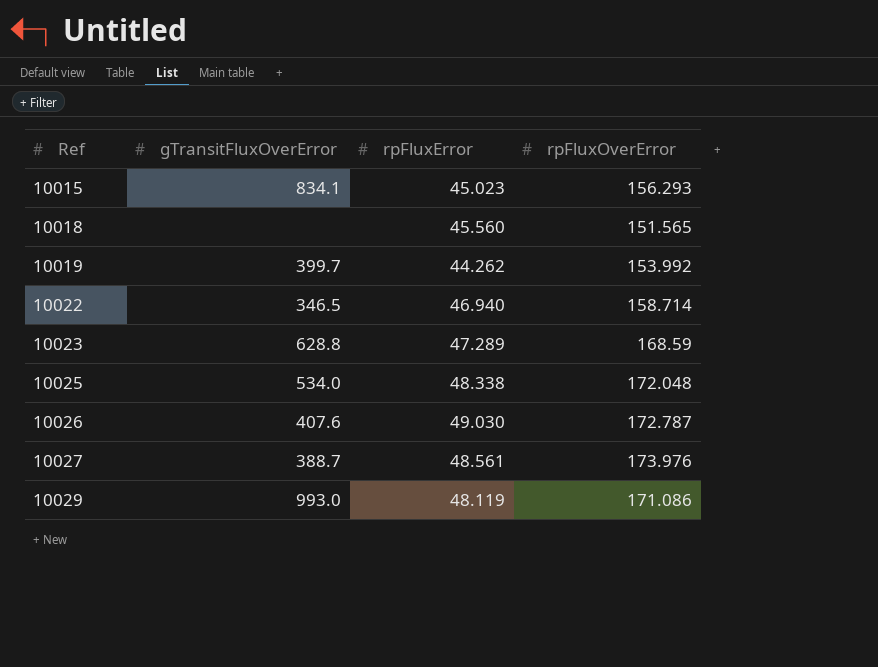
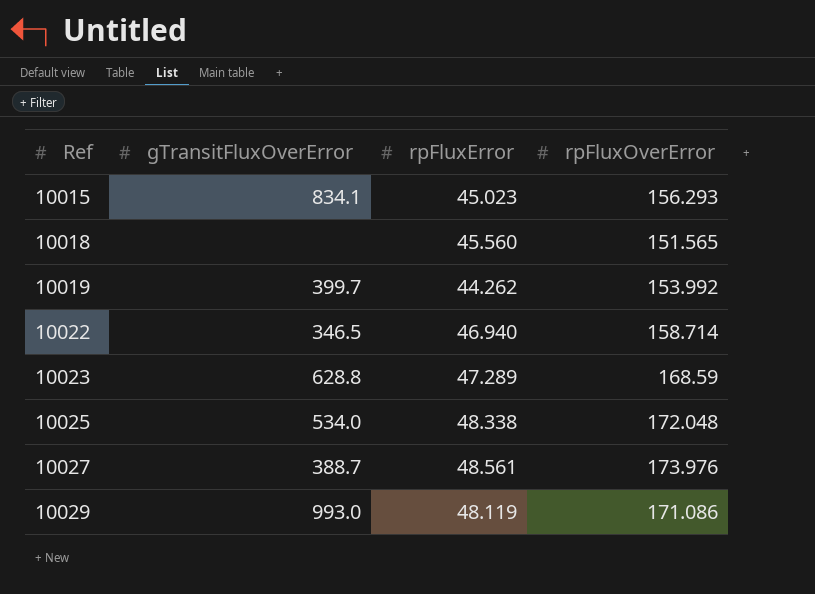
row 10026: 407.6 | 49.030 | 172.787 -> none

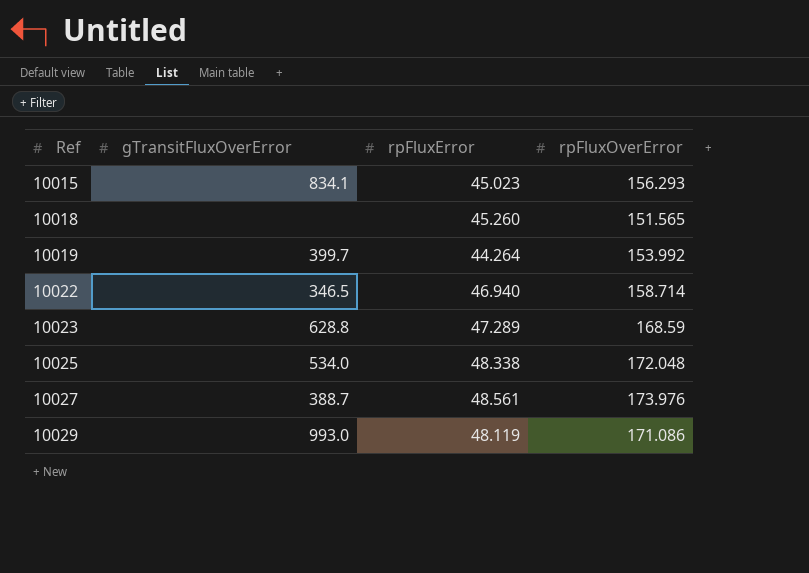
10018 | rpFluxError: 45.560 -> 45.260
10019 | rpFluxError: 44.262 -> 44.264

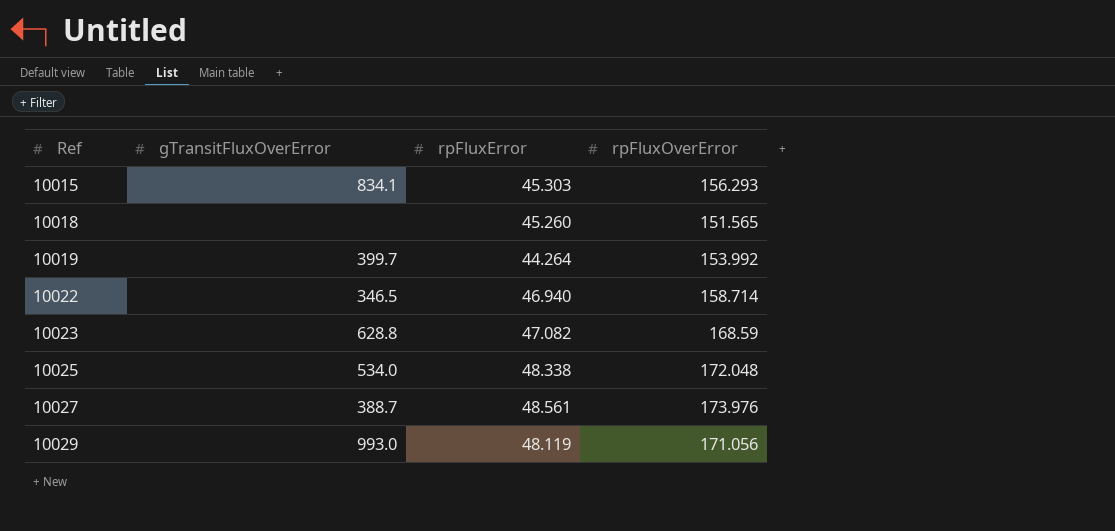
10015 | rpFluxError: 45.023 -> 45.303
10023 | rpFluxError: 47.289 -> 47.082
10029 | rpFluxOverError: 171.086 -> 171.056

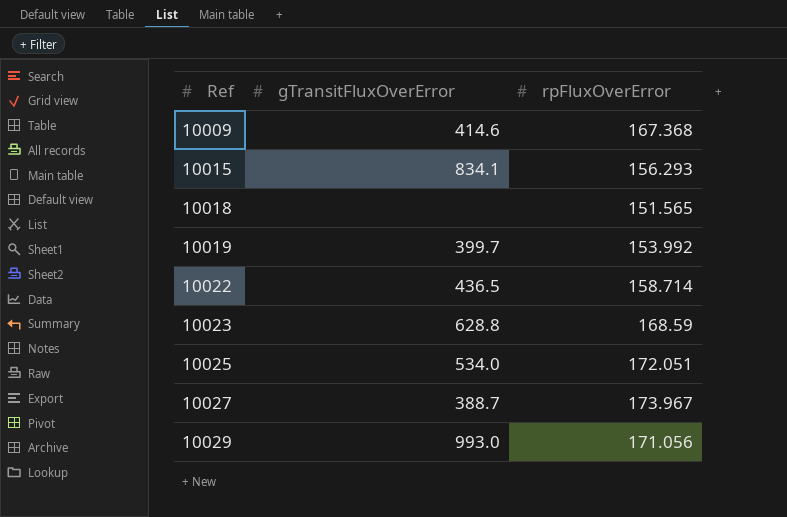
column rpFluxError | position: 3 -> none
row 10009: none -> 414.6 | 167.368
10022 | gTransitFluxOverError: 346.5 -> 436.5
10025 | rpFluxOverError: 172.048 -> 172.051
10027 | rpFluxOverError: 173.976 -> 173.967

